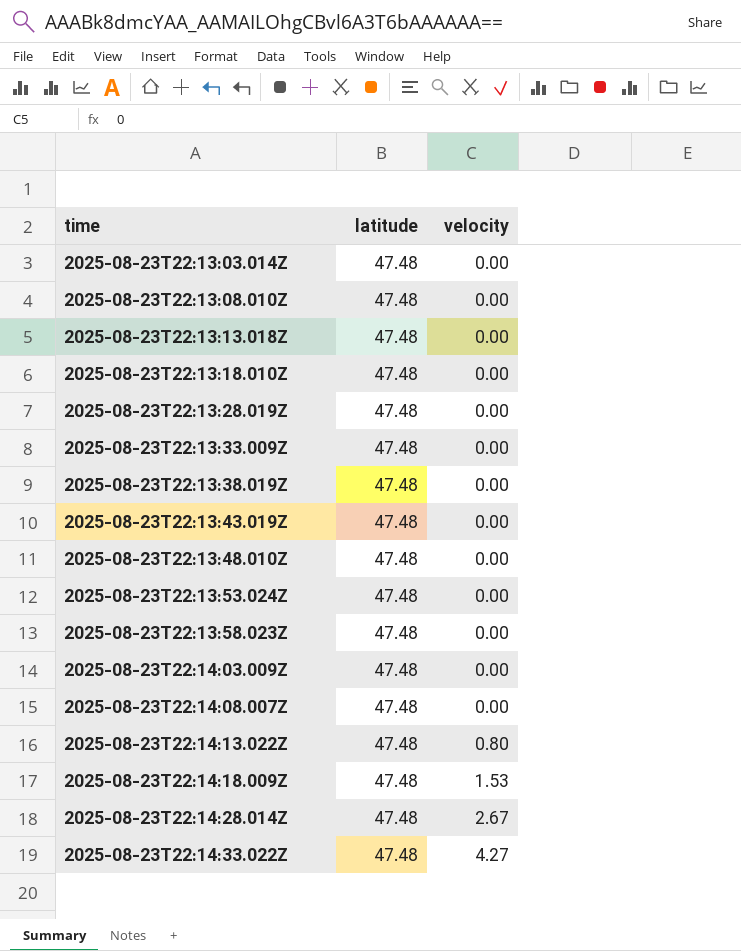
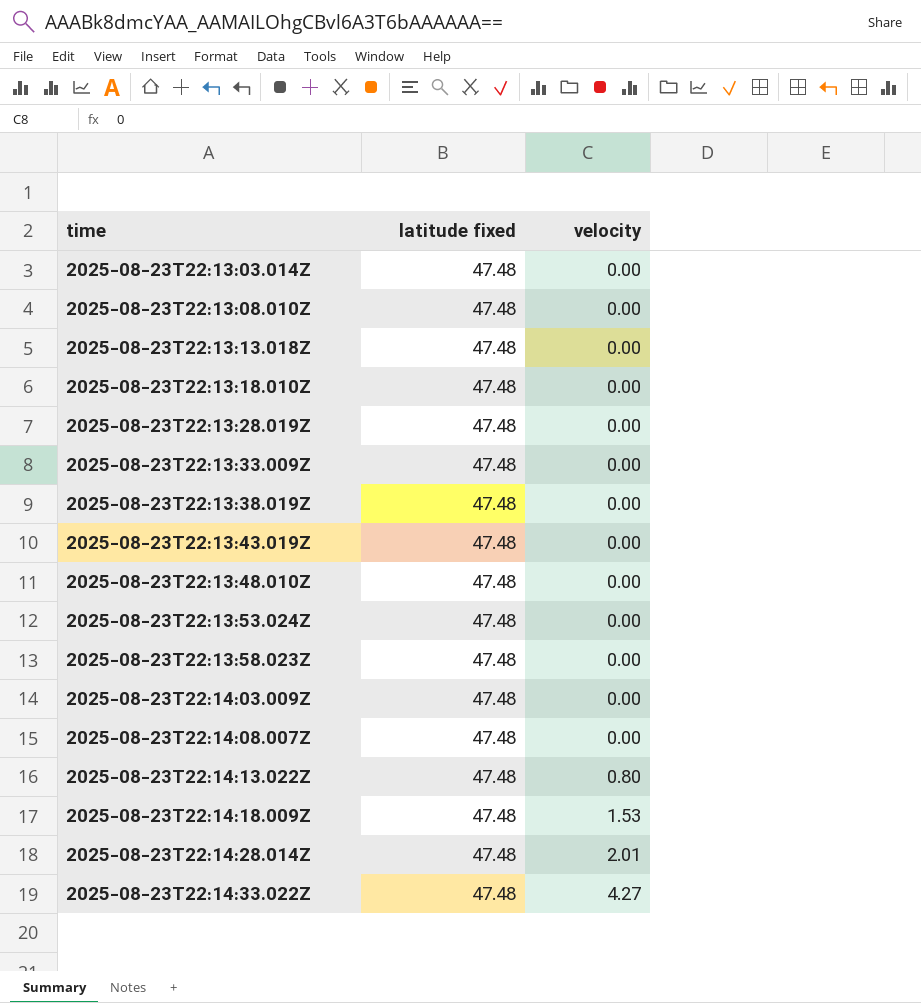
column name: latitude -> latitude fixed
2025-08-23T22:14:28.014Z | velocity: 2.67 -> 2.01

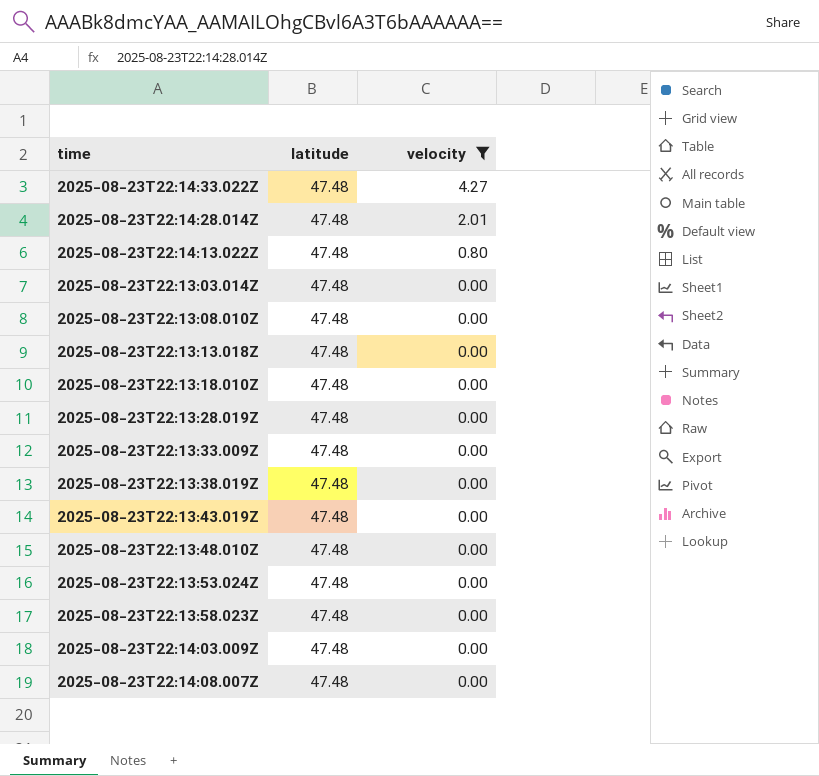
filter: none -> velocity != 1.53
row order: time ascending -> velocity descending
column name: latitude fixed -> latitude

